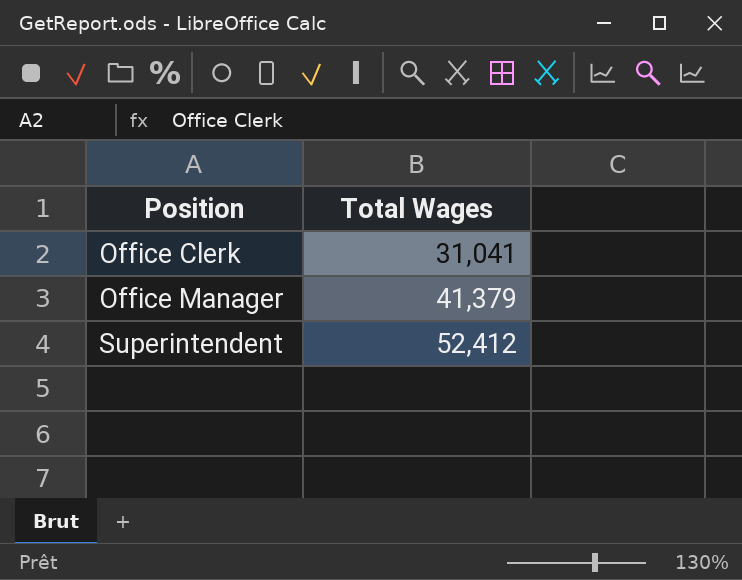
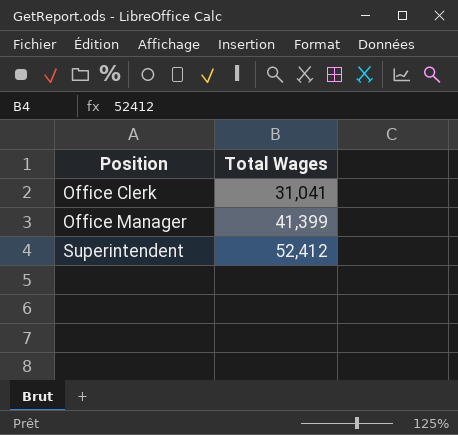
Office Manager | Total Wages: 41,379 -> 41,399

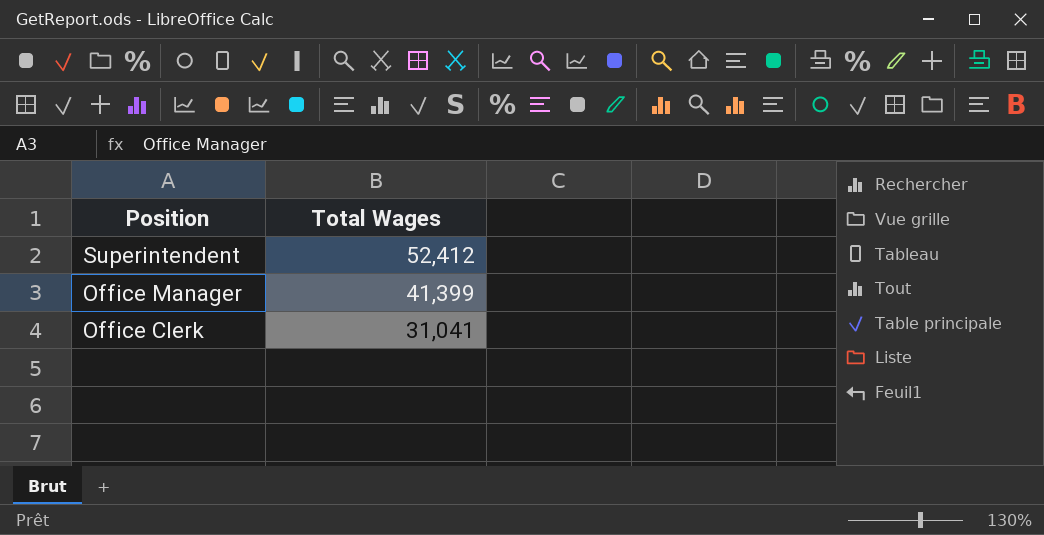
row order: Position ascending -> Position descending

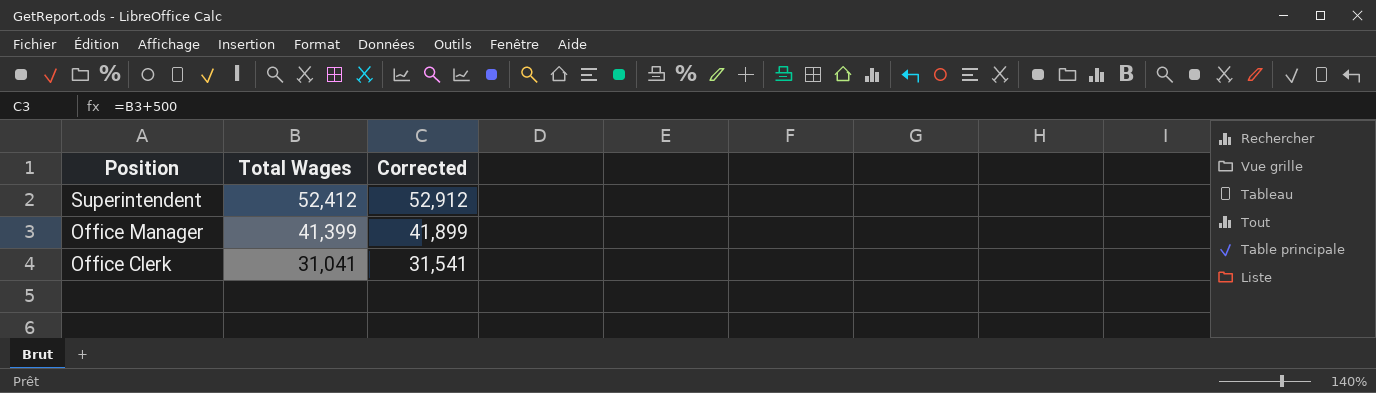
column Corrected | formula: none -> [Total Wages] + 500

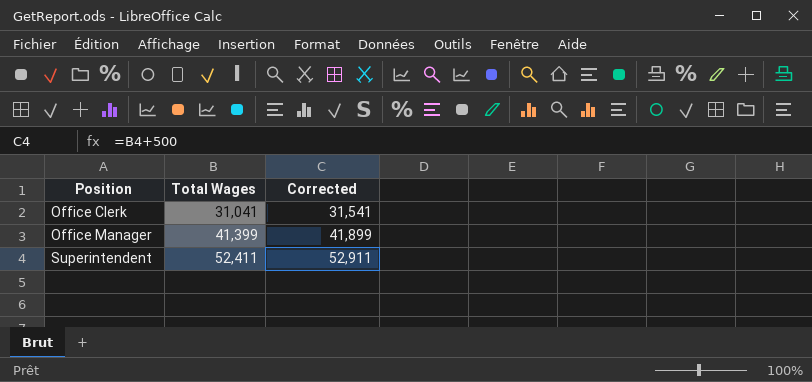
row order: Position descending -> Position ascending
Superintendent | Total Wages: 52,412 -> 52,411
Superintendent | Corrected: 52,912 -> 52,911

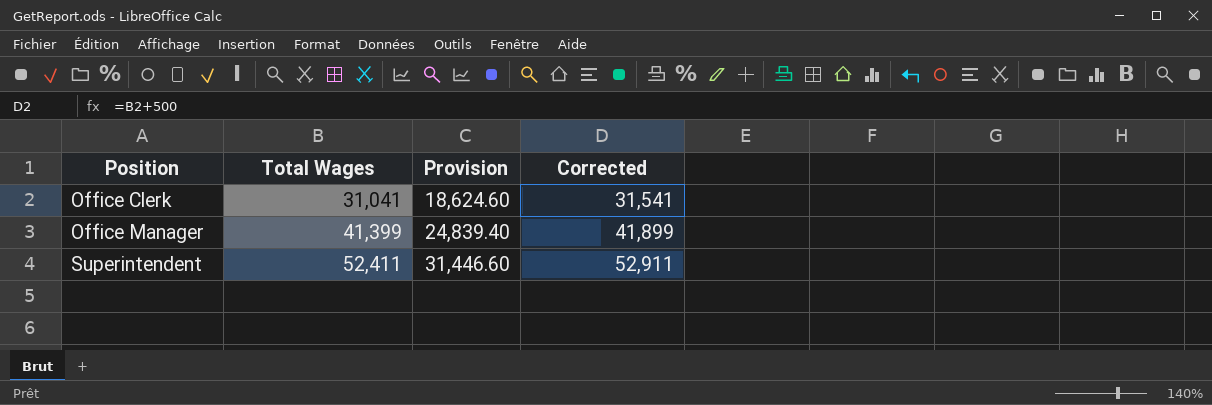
column Provision | formula: none -> [Total Wages] * 0.6

